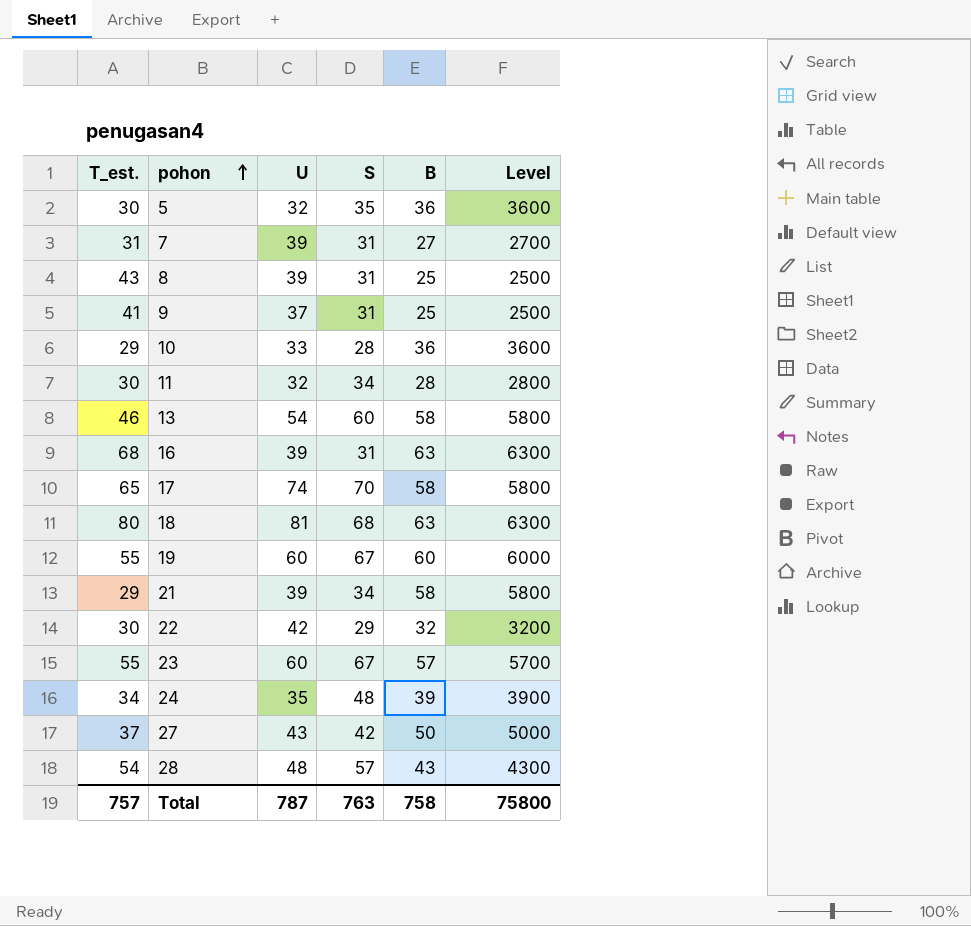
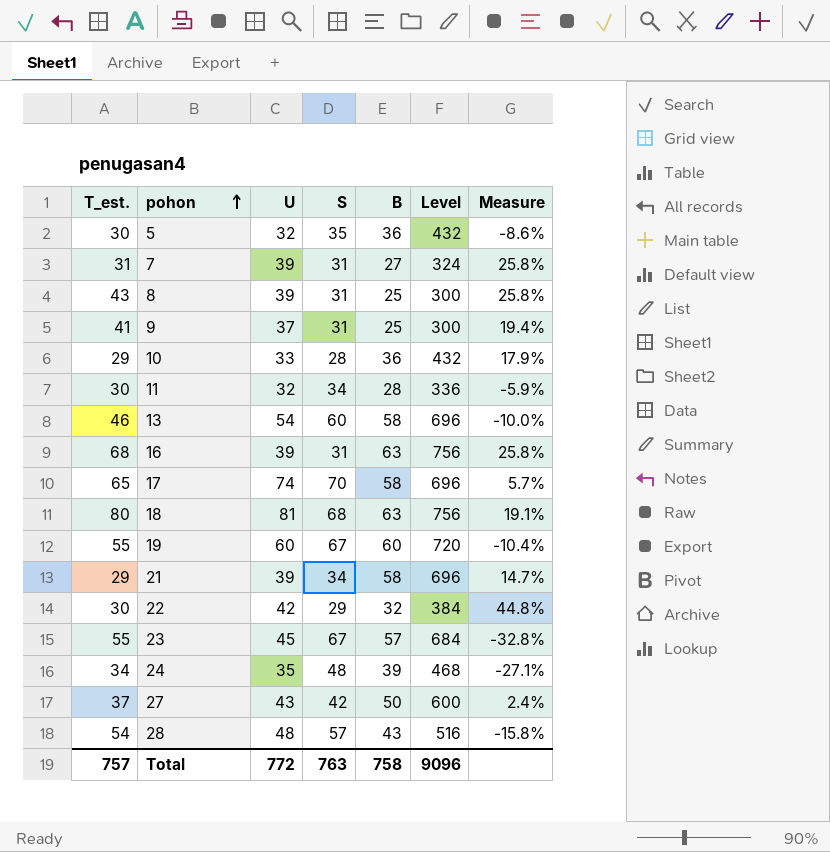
column Level | formula: [B] * 100 -> [B] * 12
column Measure | formula: none -> ([U] - [S]) / [S]
23 | U: 60 -> 45
Total | U: 787 -> 772
Total | Level: 75800 -> 9096

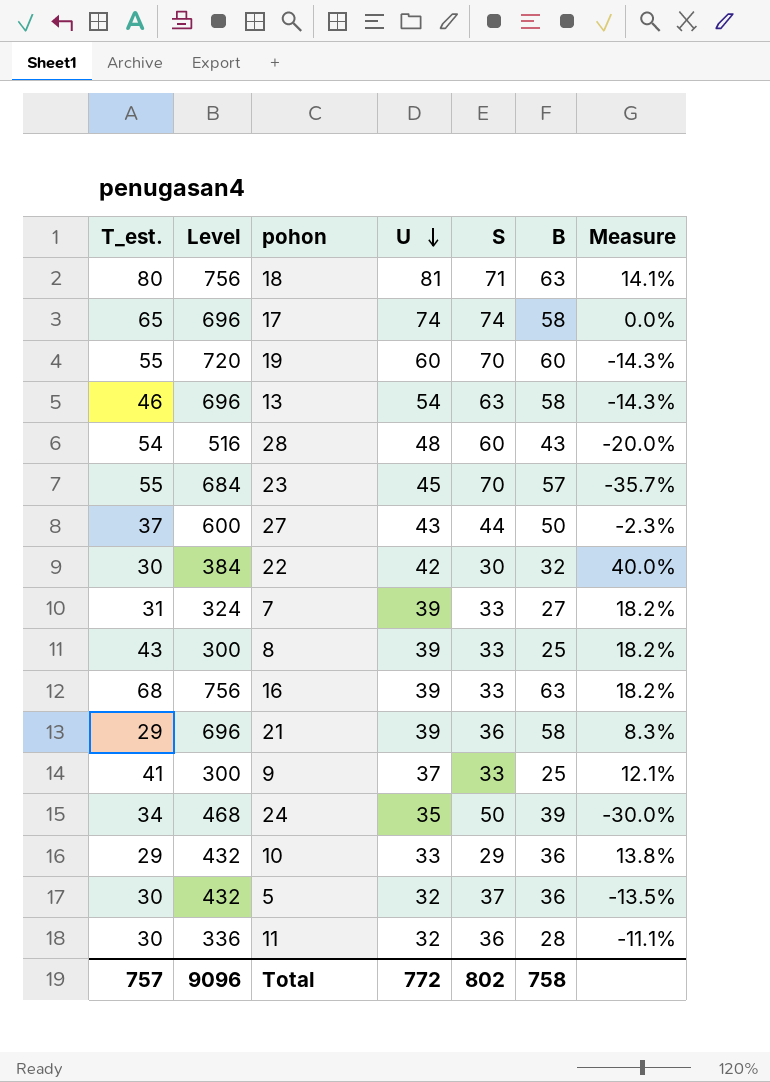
row order: pohon ascending -> U descending
column Level | position: 6 -> 2
18 | S: 68 -> 71
18 | Measure: 19.1% -> 14.1%
17 | S: 70 -> 74
17 | Measure: 5.7% -> 0.0%
19 | S: 67 -> 70
19 | Measure: -10.4% -> -14.3%
13 | S: 60 -> 63
13 | Measure: -10.0% -> -14.3%
28 | S: 57 -> 60
28 | Measure: -15.8% -> -20.0%
23 | S: 67 -> 70
23 | Measure: -32.8% -> -35.7%
27 | S: 42 -> 44
27 | Measure: 2.4% -> -2.3%
22 | S: 29 -> 30
22 | Measure: 44.8% -> 40.0%
7 | S: 31 -> 33
7 | Measure: 25.8% -> 18.2%
8 | S: 31 -> 33
8 | Measure: 25.8% -> 18.2%
16 | S: 31 -> 33
16 | Measure: 25.8% -> 18.2%
21 | S: 34 -> 36
21 | Measure: 14.7% -> 8.3%
9 | S: 31 -> 33
9 | Measure: 19.4% -> 12.1%
24 | S: 48 -> 50
24 | Measure: -27.1% -> -30.0%
10 | S: 28 -> 29
10 | Measure: 17.9% -> 13.8%
5 | S: 35 -> 37
5 | Measure: -8.6% -> -13.5%
11 | S: 34 -> 36
11 | Measure: -5.9% -> -11.1%
Total | S: 763 -> 802

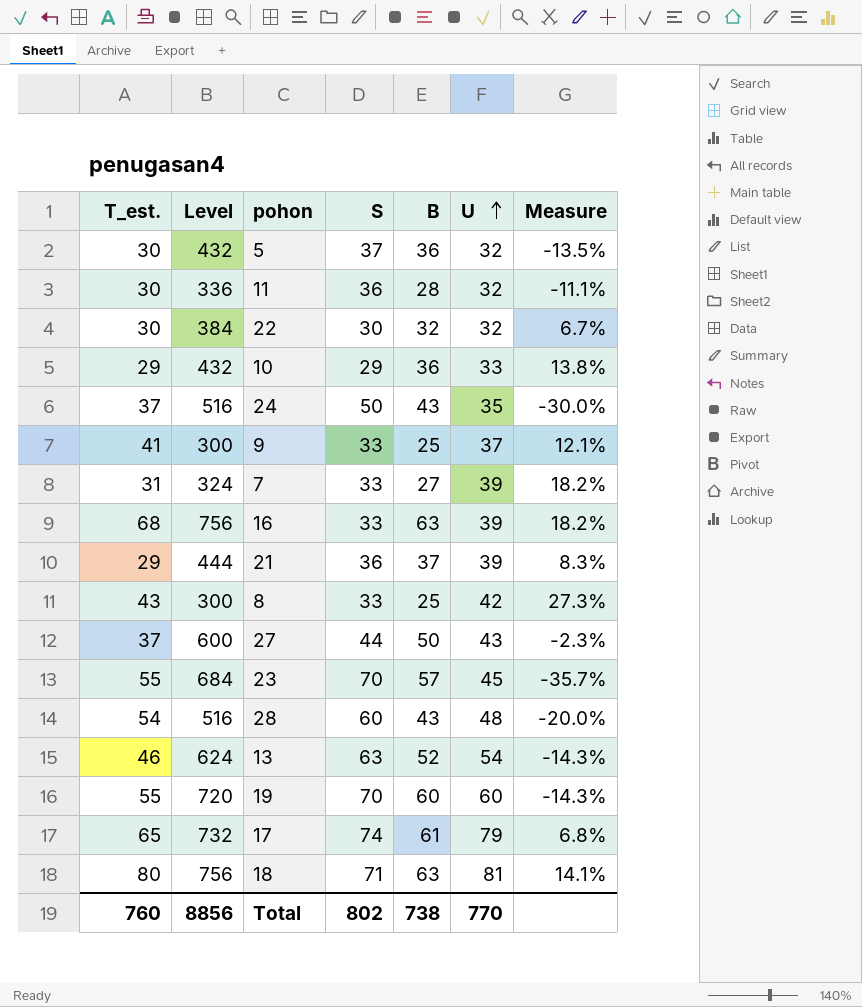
row order: U descending -> U ascending
column U | position: 4 -> 6
22 | U: 42 -> 32
22 | Measure: 40.0% -> 6.7%
24 | T_est.: 34 -> 37
24 | Level: 468 -> 516
24 | B: 39 -> 43
21 | Level: 696 -> 444
21 | B: 58 -> 37
8 | U: 39 -> 42
8 | Measure: 18.2% -> 27.3%
13 | Level: 696 -> 624
13 | B: 58 -> 52
17 | Level: 696 -> 732
17 | B: 58 -> 61
17 | U: 74 -> 79
17 | Measure: 0.0% -> 6.8%
Total | T_est.: 757 -> 760
Total | Level: 9096 -> 8856
Total | B: 758 -> 738
Total | U: 772 -> 770

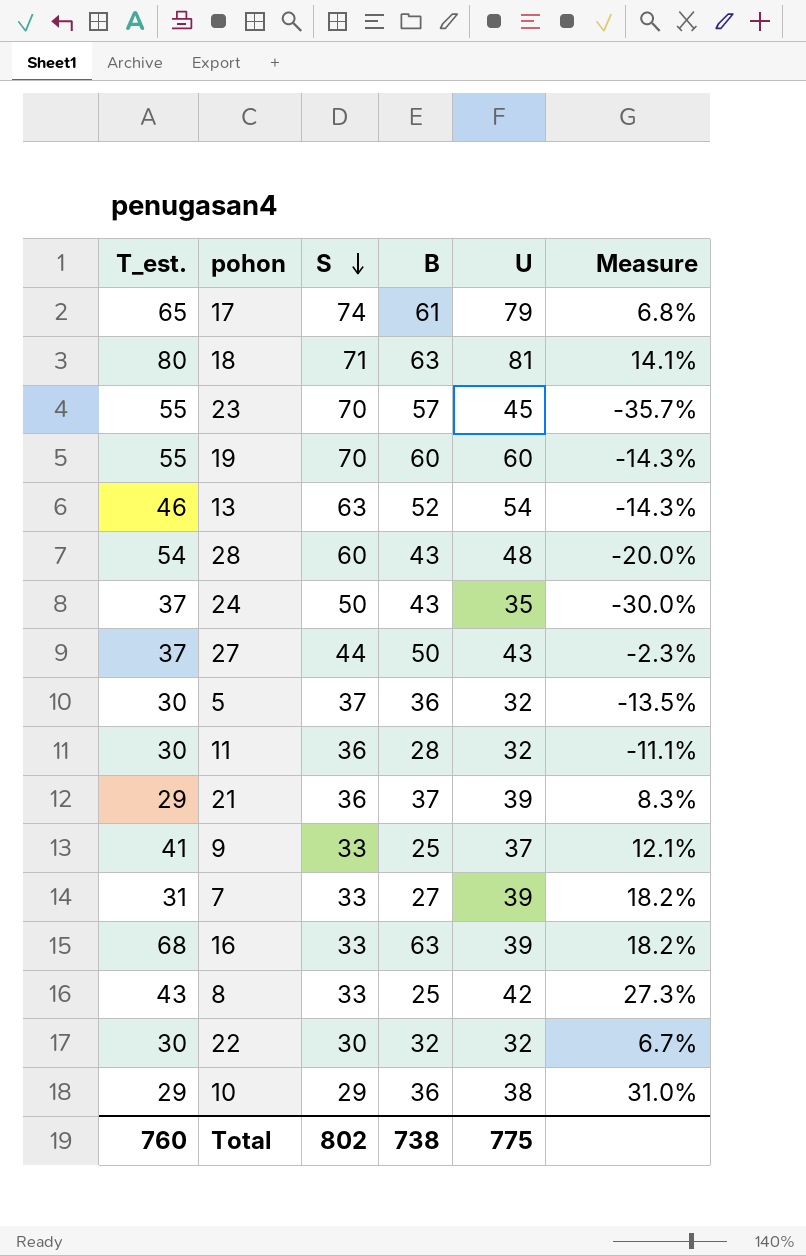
row order: U ascending -> S descending
column Level | formula: [B] * 12 -> none
10 | U: 33 -> 38
10 | Measure: 13.8% -> 31.0%
Total | U: 770 -> 775

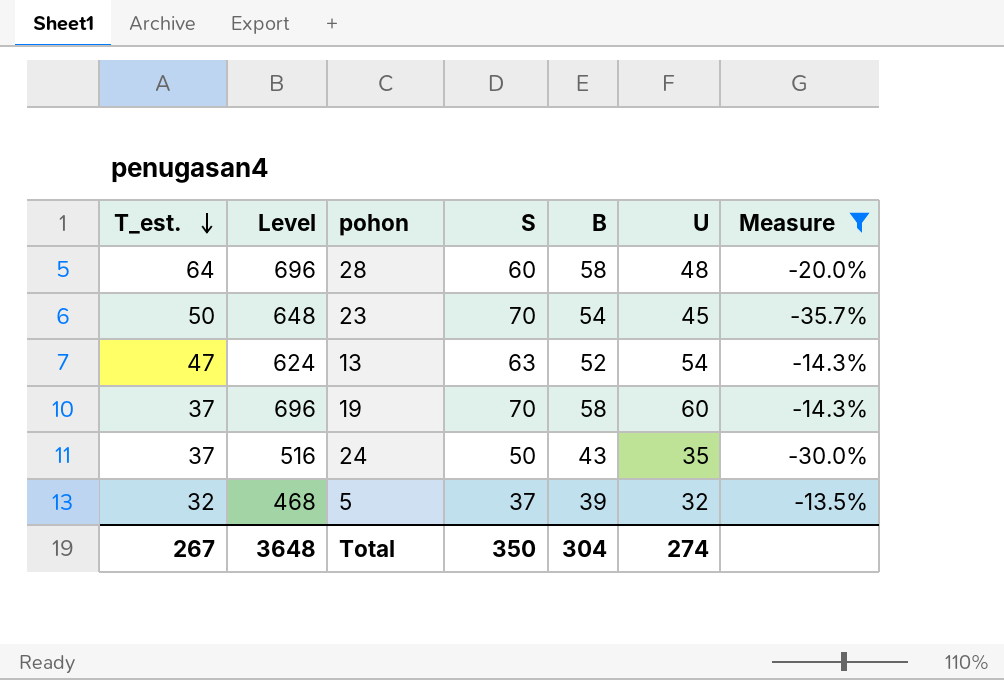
filter: none -> Measure <= -13.5%
row order: S descending -> T_est. descending
column Level | formula: none -> [B] * 12
28 | T_est.: 54 -> 64
28 | B: 43 -> 58
23 | T_est.: 55 -> 50
23 | B: 57 -> 54
13 | T_est.: 46 -> 47
19 | T_est.: 55 -> 37
19 | B: 60 -> 58
5 | T_est.: 30 -> 32
5 | B: 36 -> 39
Total | T_est.: 760 -> 267
Total | S: 802 -> 350
Total | B: 738 -> 304
Total | U: 775 -> 274

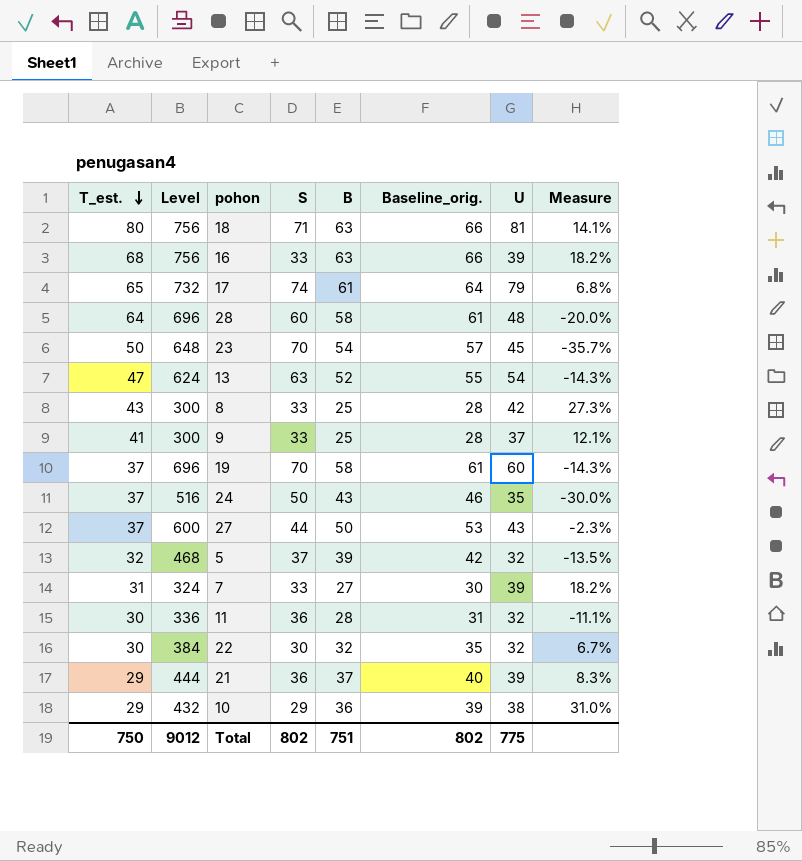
filter: Measure <= -13.5% -> none
column Baseline_orig. | formula: none -> [B] + 3
Total | T_est.: 267 -> 750
Total | Level: 3648 -> 9012
Total | S: 350 -> 802
Total | B: 304 -> 751
Total | U: 274 -> 775

